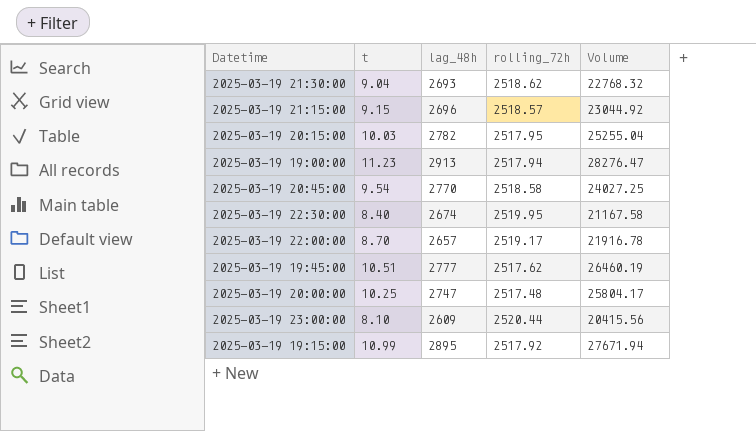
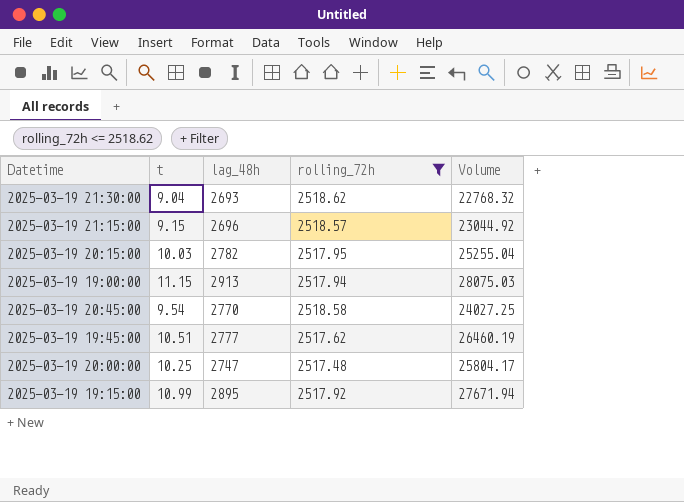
filter: none -> rolling_72h <= 2518.62
2025-03-19 19:00:00 | t: 11.23 -> 11.15
2025-03-19 19:00:00 | Volume: 28276.47 -> 28075.03

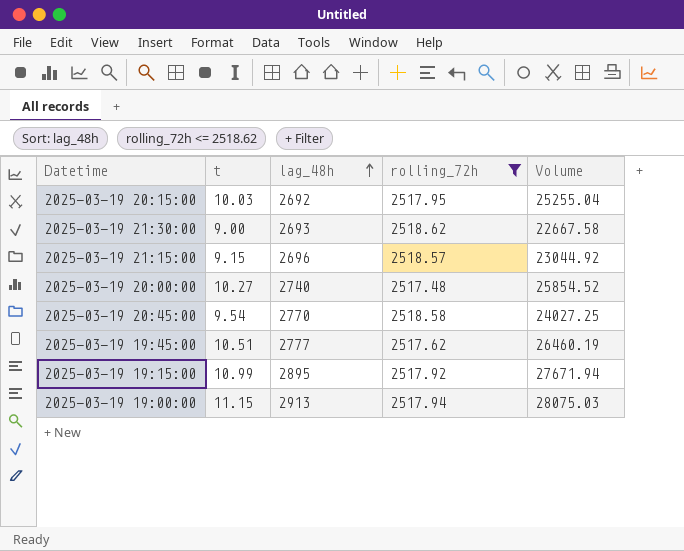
row order: none -> lag_48h ascending
2025-03-19 20:15:00 | lag_48h: 2782 -> 2692
2025-03-19 21:30:00 | t: 9.04 -> 9.00
2025-03-19 21:30:00 | Volume: 22768.32 -> 22667.58
2025-03-19 20:00:00 | t: 10.25 -> 10.27
2025-03-19 20:00:00 | lag_48h: 2747 -> 2740
2025-03-19 20:00:00 | Volume: 25804.17 -> 25854.52

